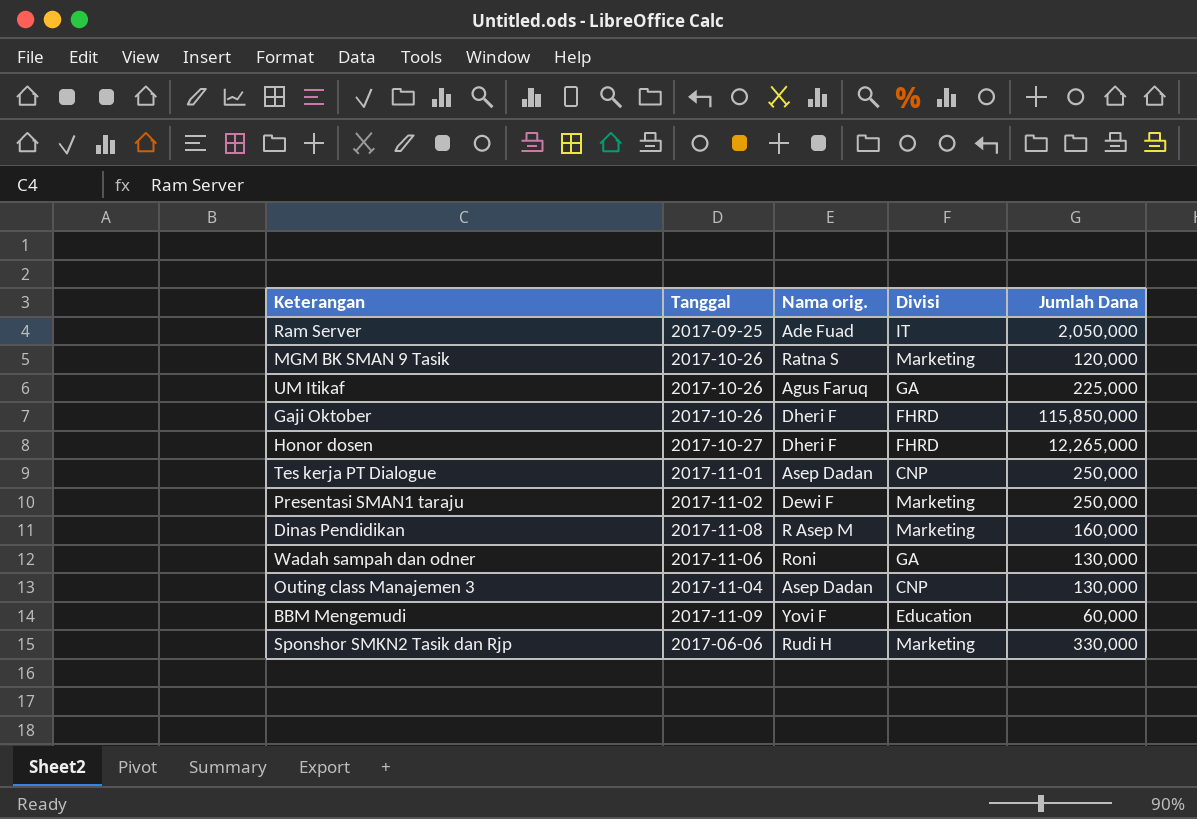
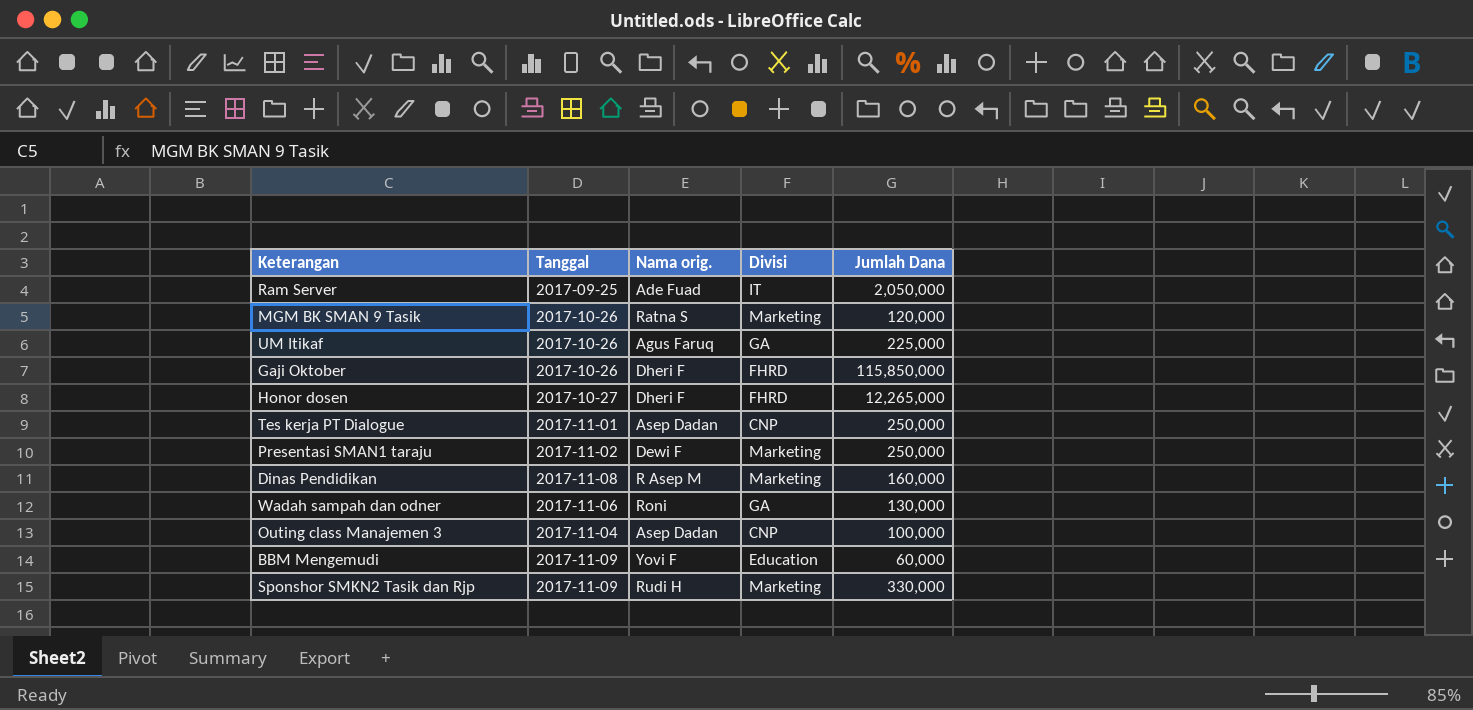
Outing class Manajemen 3 | Jumlah Dana: 130,000 -> 100,000
Sponshor SMKN2 Tasik dan Rjp | Tanggal: 2017-06-06 -> 2017-11-09

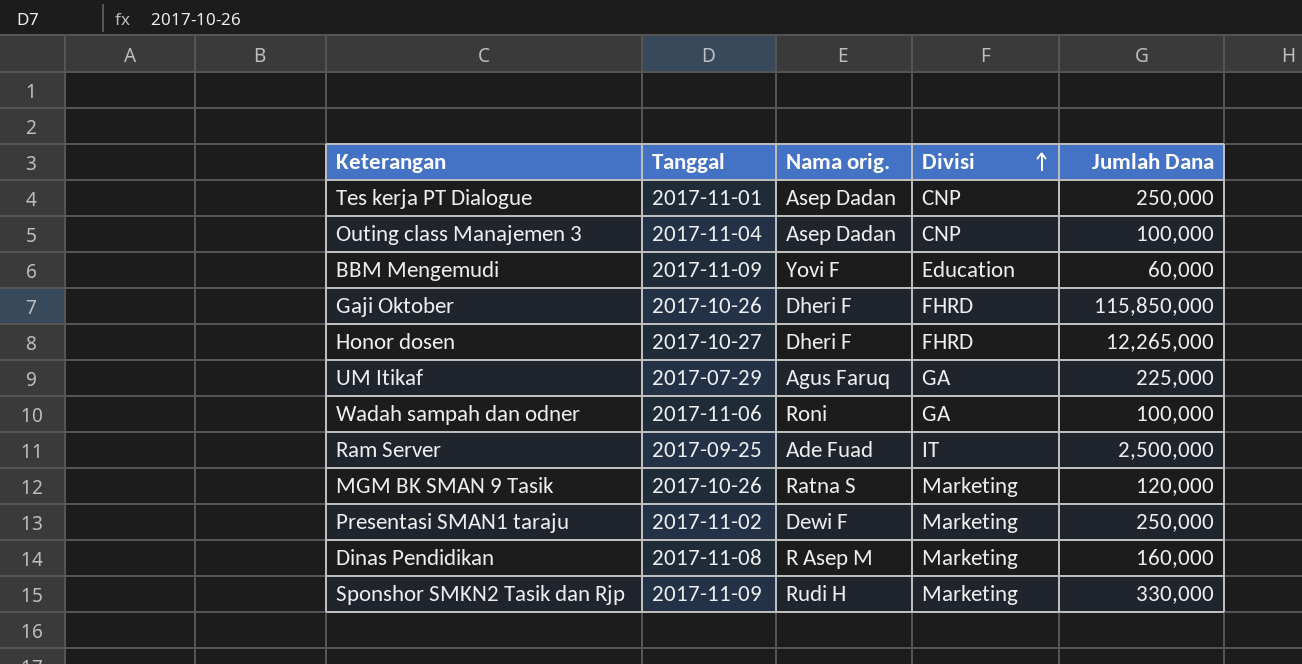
row order: none -> Divisi ascending
UM Itikaf | Tanggal: 2017-10-26 -> 2017-07-29
Wadah sampah dan odner | Jumlah Dana: 130,000 -> 100,000
Ram Server | Jumlah Dana: 2,050,000 -> 2,500,000

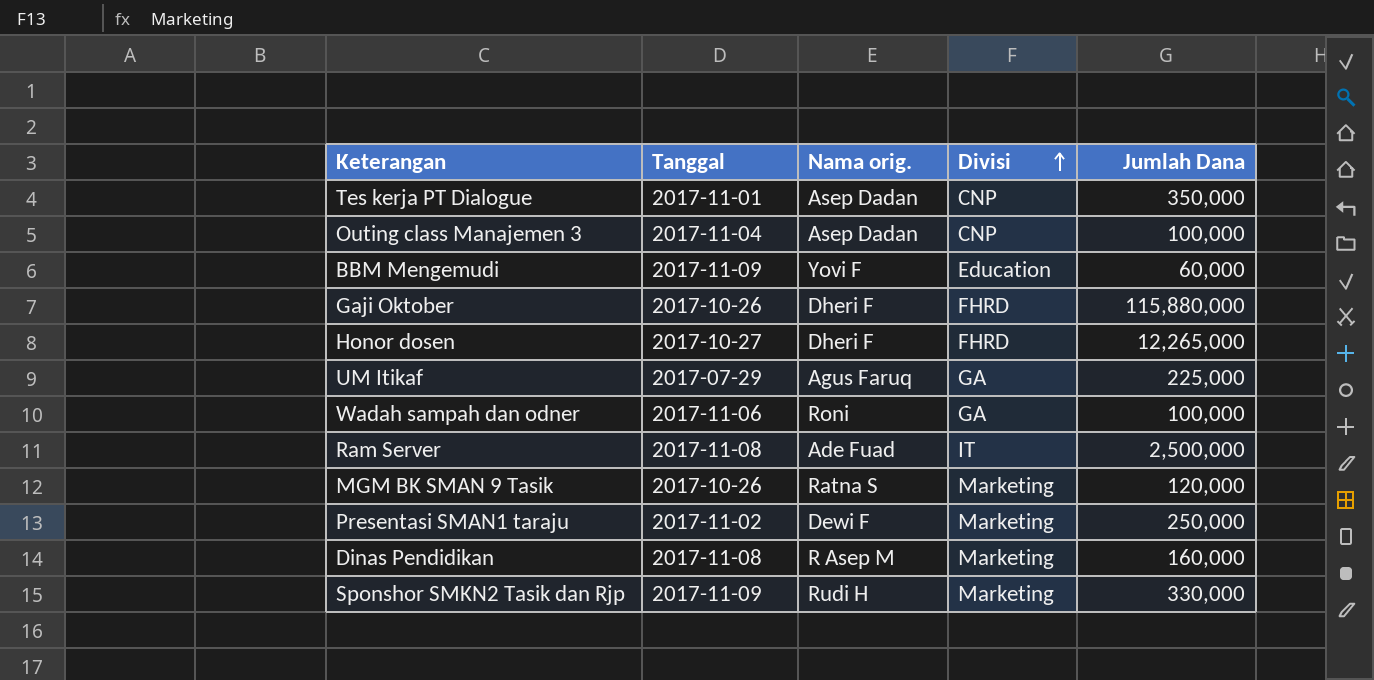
Tes kerja PT Dialogue | Jumlah Dana: 250,000 -> 350,000
Gaji Oktober | Jumlah Dana: 115,850,000 -> 115,880,000
Ram Server | Tanggal: 2017-09-25 -> 2017-11-08

